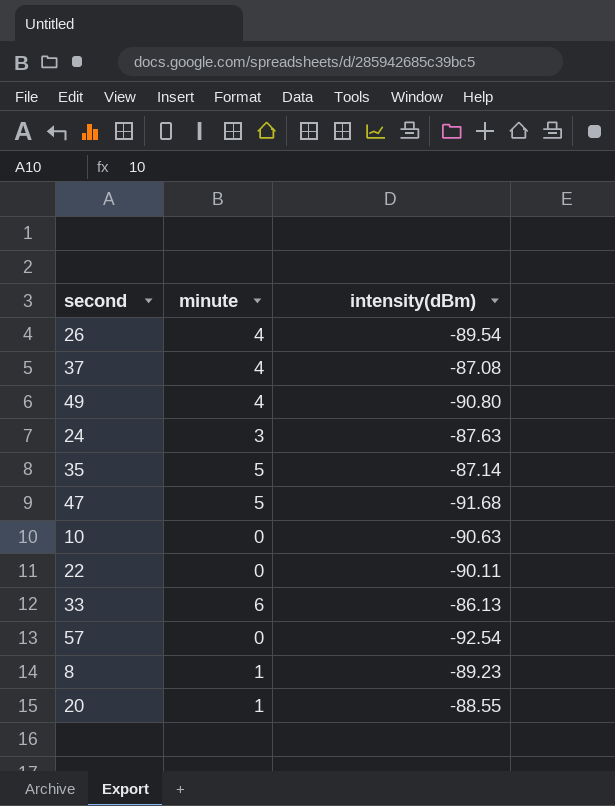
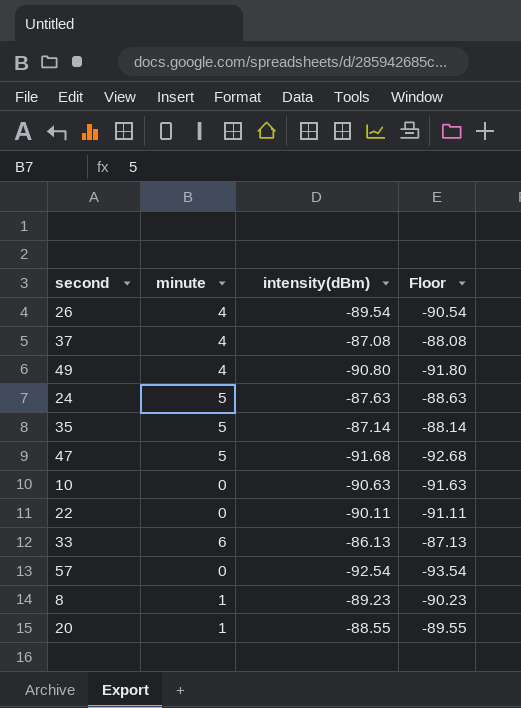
column Floor | formula: none -> [intensity(dBm)] - 1
24 | minute: 3 -> 5

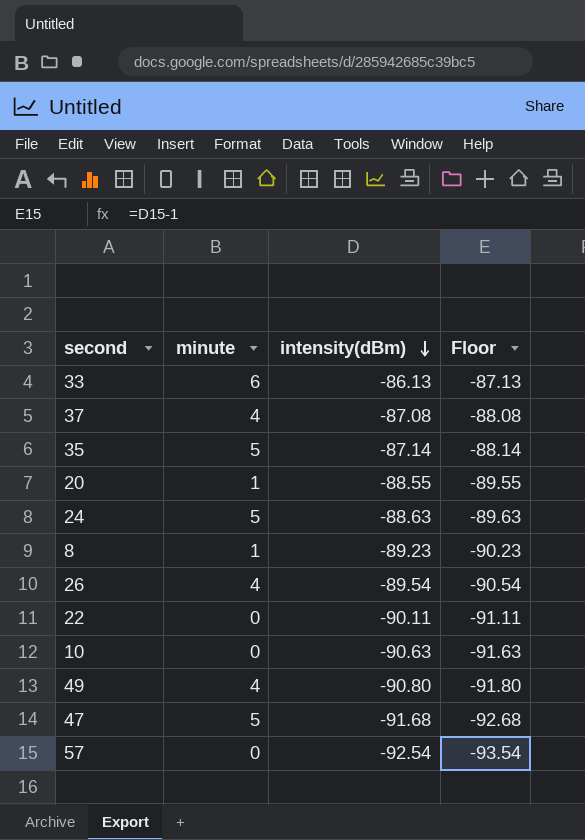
row order: none -> intensity(dBm) descending
24 | intensity(dBm): -87.63 -> -88.63
24 | Floor: -88.63 -> -89.63

